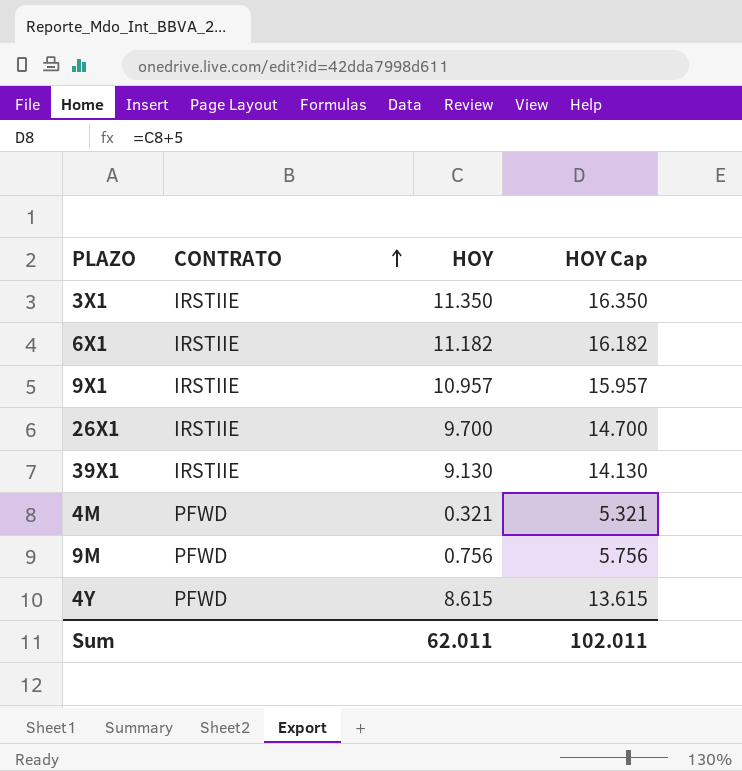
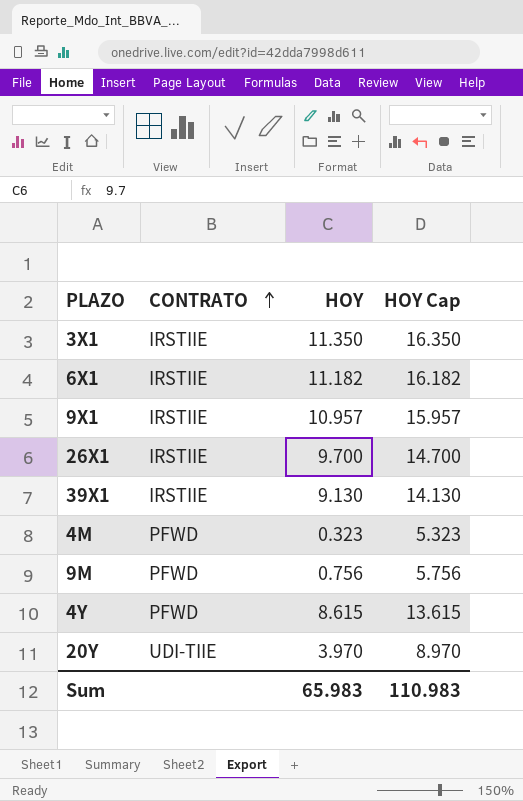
4M | HOY: 0.321 -> 0.323
4M | HOY Cap: 5.321 -> 5.323
row 20Y: none -> UDI-TIIE | 3.970 | 8.970
Sum | HOY: 62.011 -> 65.983
Sum | HOY Cap: 102.011 -> 110.983

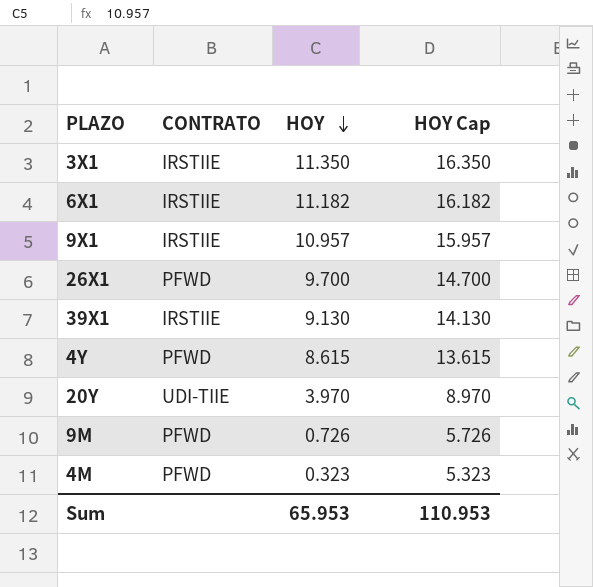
row order: CONTRATO ascending -> HOY descending
26X1 | CONTRATO: IRSTIIE -> PFWD
9M | HOY: 0.756 -> 0.726
9M | HOY Cap: 5.756 -> 5.726
Sum | HOY: 65.983 -> 65.953
Sum | HOY Cap: 110.983 -> 110.953

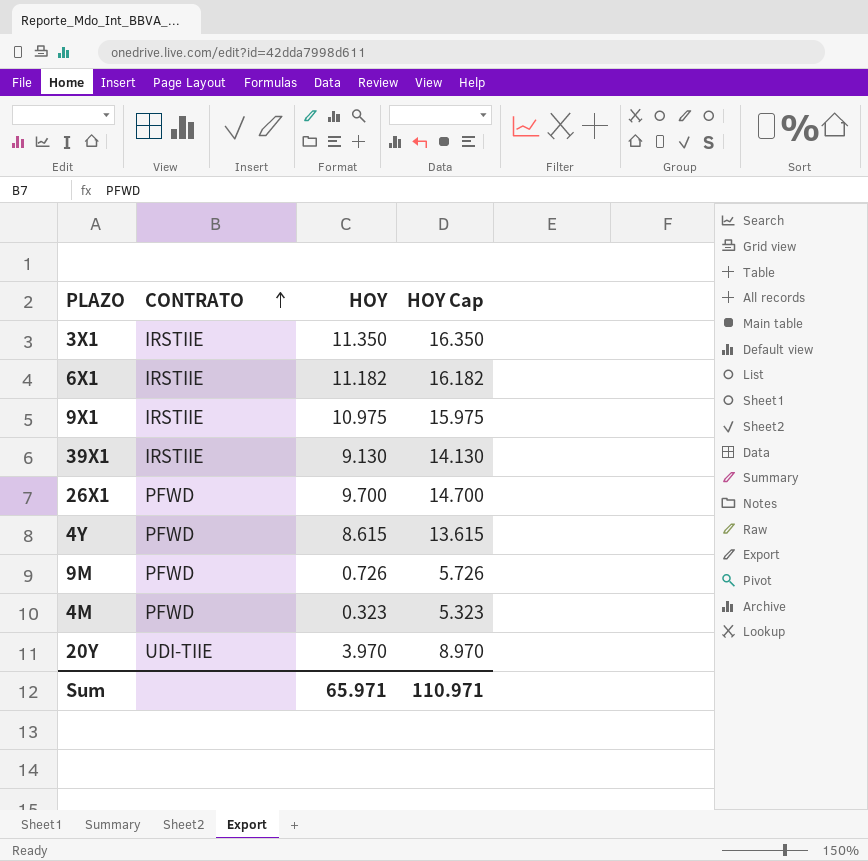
row order: HOY descending -> CONTRATO ascending
9X1 | HOY: 10.957 -> 10.975
9X1 | HOY Cap: 15.957 -> 15.975
Sum | HOY: 65.953 -> 65.971
Sum | HOY Cap: 110.953 -> 110.971

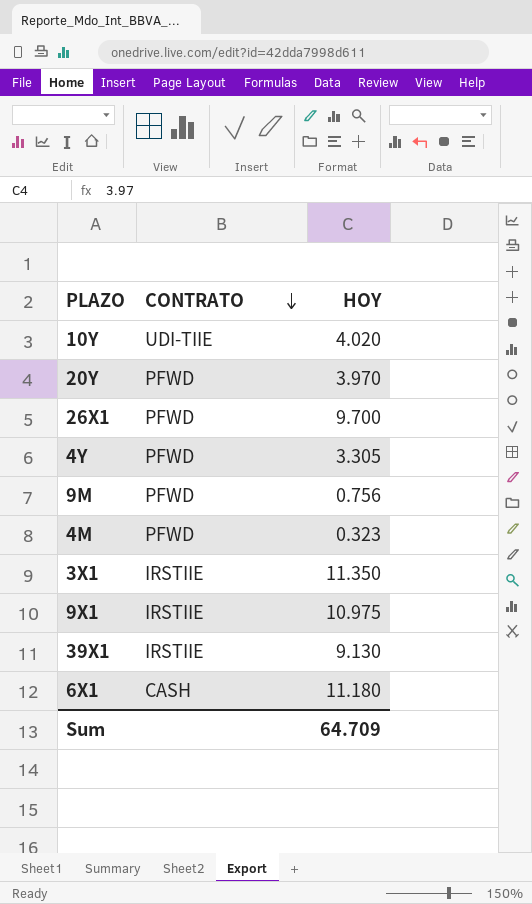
row order: CONTRATO ascending -> CONTRATO descending
column HOY Cap | formula: [HOY] + 5 -> none
row 10Y: none -> UDI-TIIE | 4.020
20Y | CONTRATO: UDI-TIIE -> PFWD
4Y | HOY: 8.615 -> 3.305
9M | HOY: 0.726 -> 0.756
6X1 | CONTRATO: IRSTIIE -> CASH
6X1 | HOY: 11.182 -> 11.180
Sum | HOY: 65.971 -> 64.709

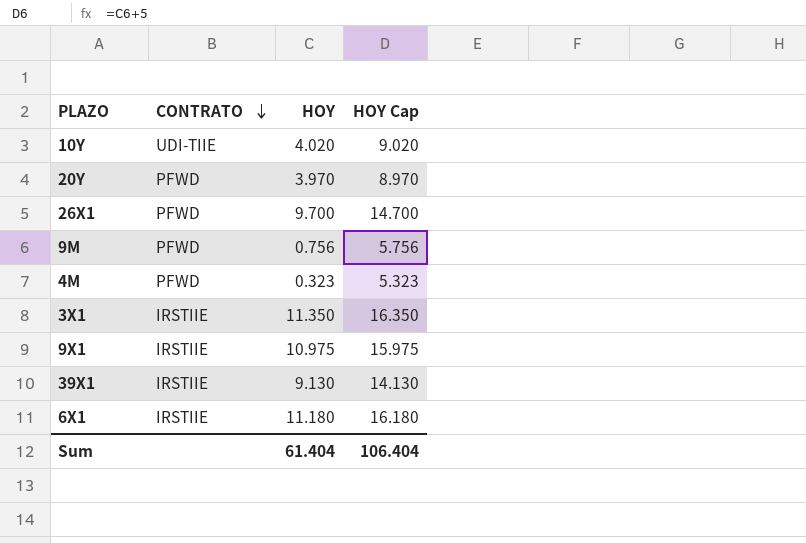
column HOY Cap | formula: none -> [HOY] + 5
row 4Y: PFWD | 3.305 -> none
6X1 | CONTRATO: CASH -> IRSTIIE
Sum | HOY: 64.709 -> 61.404

